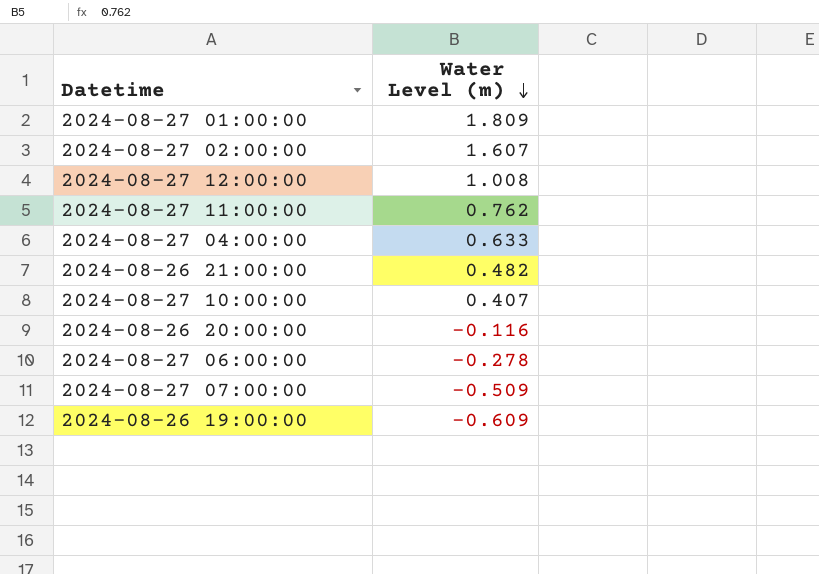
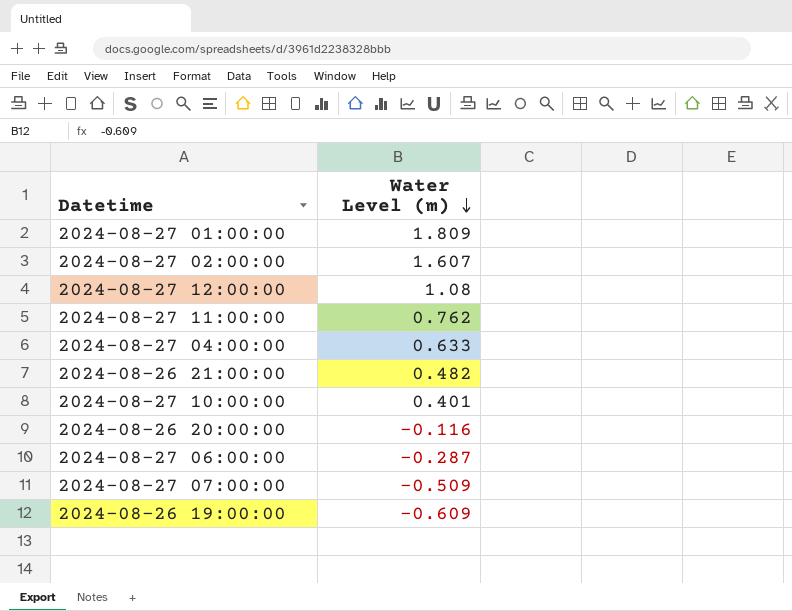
2024-08-27 12:00:00 | Water Level (m): 1.008 -> 1.08
2024-08-27 10:00:00 | Water Level (m): 0.407 -> 0.401
2024-08-27 06:00:00 | Water Level (m): -0.278 -> -0.287

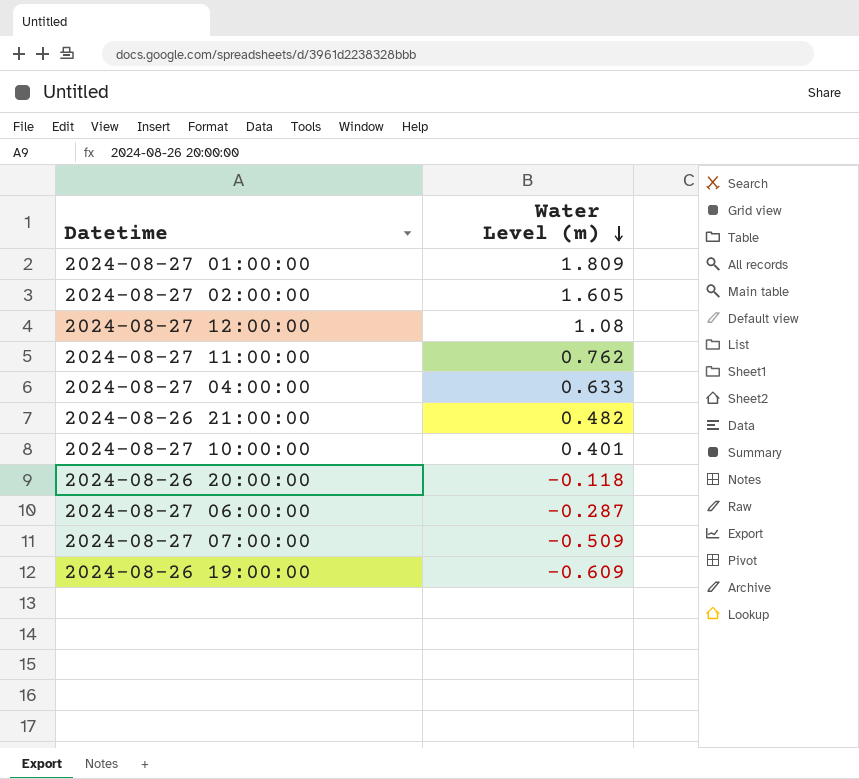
2024-08-27 02:00:00 | Water Level (m): 1.607 -> 1.605
2024-08-26 20:00:00 | Water Level (m): -0.116 -> -0.118

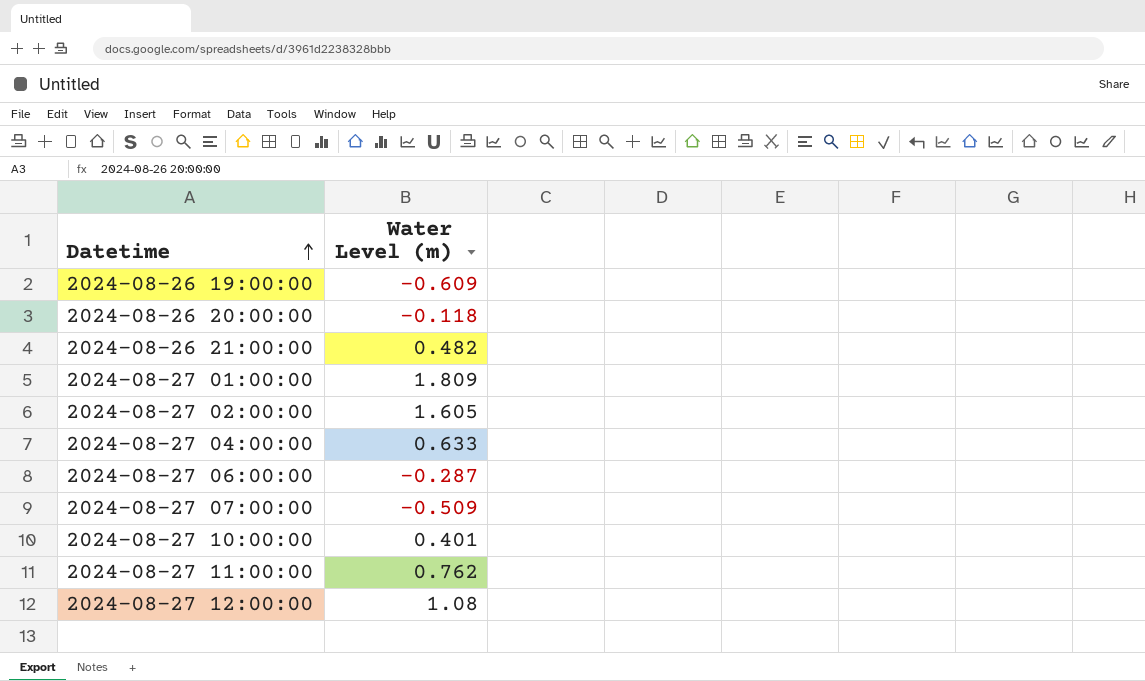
row order: Water Level (m) descending -> Datetime ascending

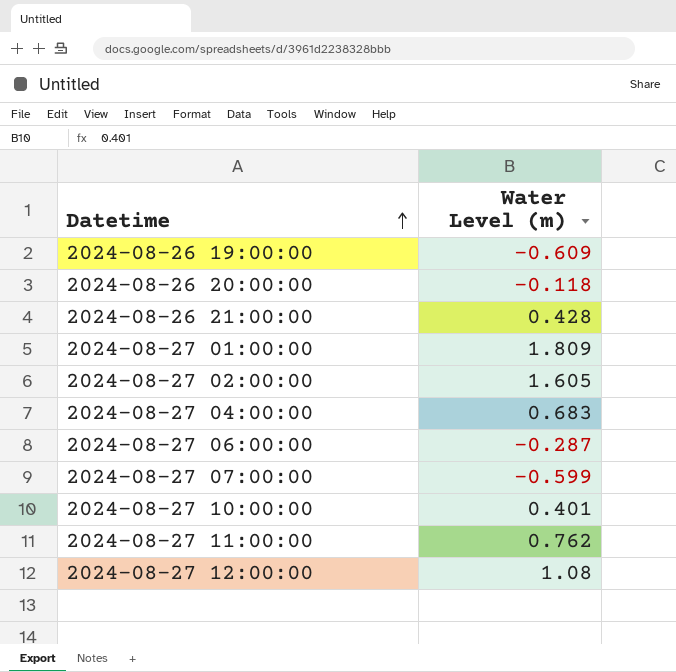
2024-08-26 21:00:00 | Water Level (m): 0.482 -> 0.428
2024-08-27 04:00:00 | Water Level (m): 0.633 -> 0.683
2024-08-27 07:00:00 | Water Level (m): -0.509 -> -0.599

